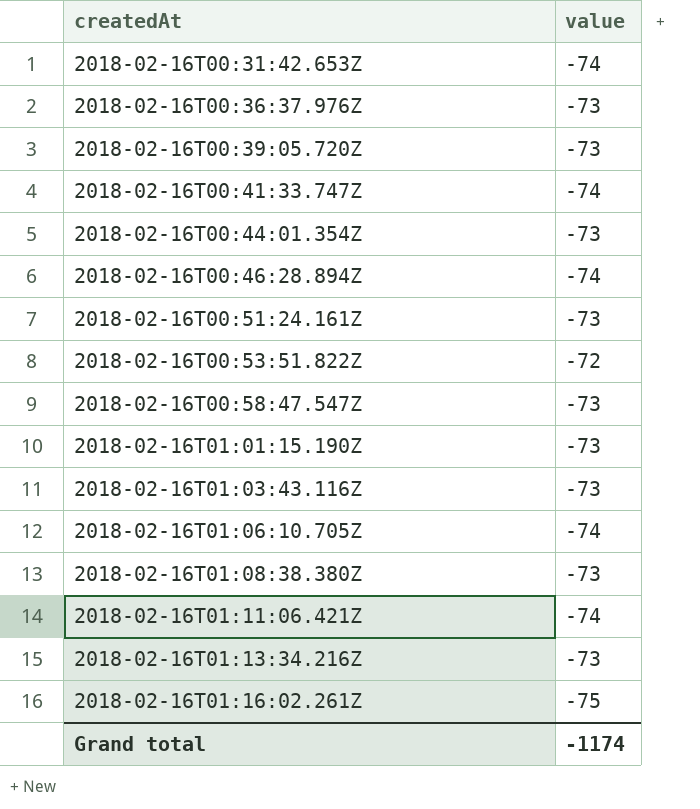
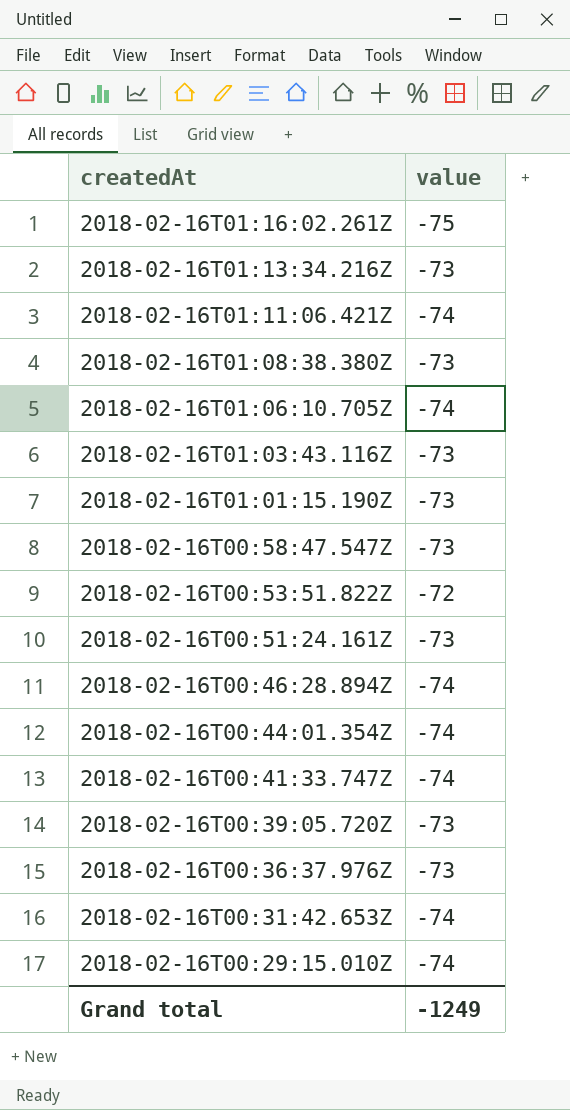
row order: createdAt ascending -> createdAt descending
2018-02-16T00:44:01.354Z | value: -73 -> -74
row 2018-02-16T00:29:15.010Z: none -> -74
Grand total | value: -1174 -> -1249

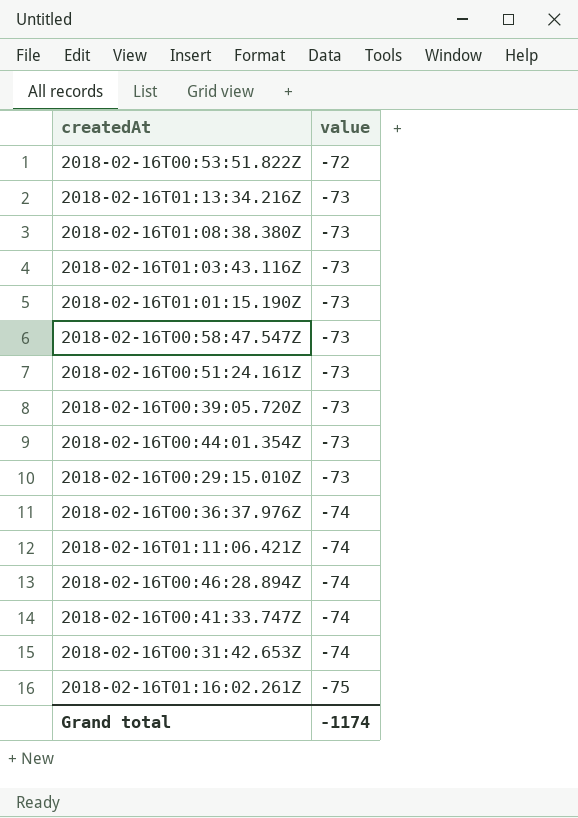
row order: createdAt descending -> value descending
row 2018-02-16T01:06:10.705Z: -74 -> none
2018-02-16T00:44:01.354Z | value: -74 -> -73
2018-02-16T00:29:15.010Z | value: -74 -> -73
2018-02-16T00:36:37.976Z | value: -73 -> -74
Grand total | value: -1249 -> -1174

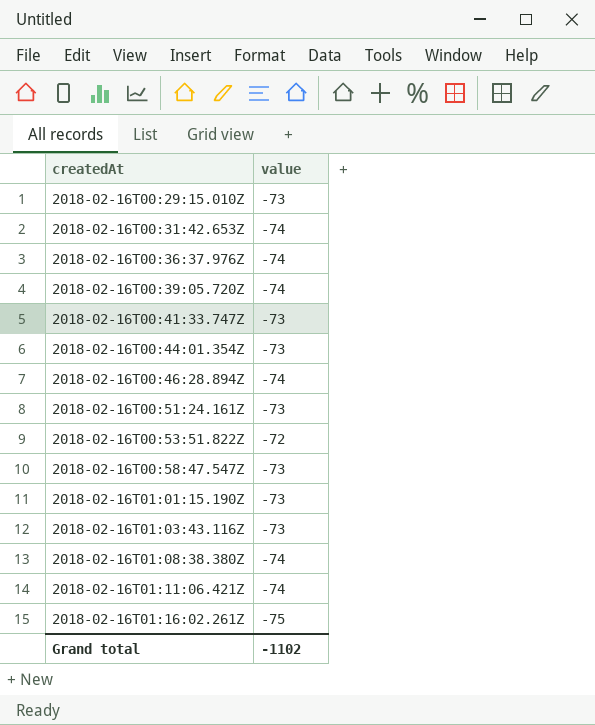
row order: value descending -> createdAt ascending
row 2018-02-16T01:13:34.216Z: -73 -> none
2018-02-16T00:39:05.720Z | value: -73 -> -74
2018-02-16T00:41:33.747Z | value: -74 -> -73
2018-02-16T01:08:38.380Z | value: -73 -> -74
Grand total | value: -1174 -> -1102

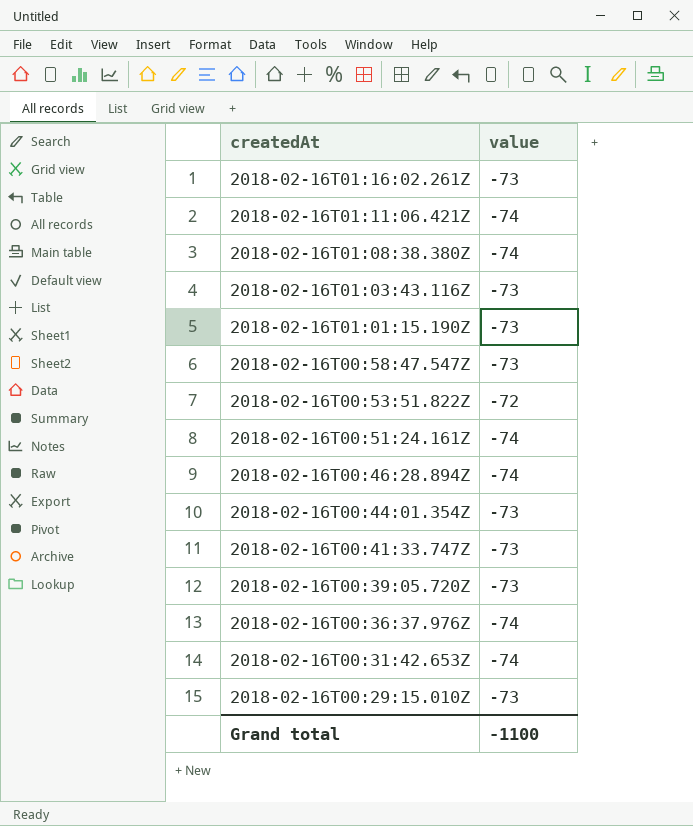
row order: createdAt ascending -> createdAt descending
2018-02-16T01:16:02.261Z | value: -75 -> -73
2018-02-16T00:51:24.161Z | value: -73 -> -74
2018-02-16T00:39:05.720Z | value: -74 -> -73
Grand total | value: -1102 -> -1100

